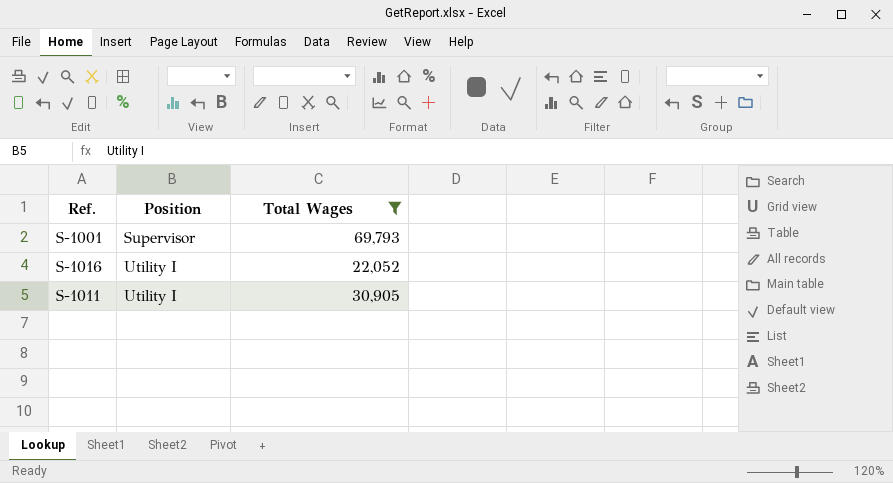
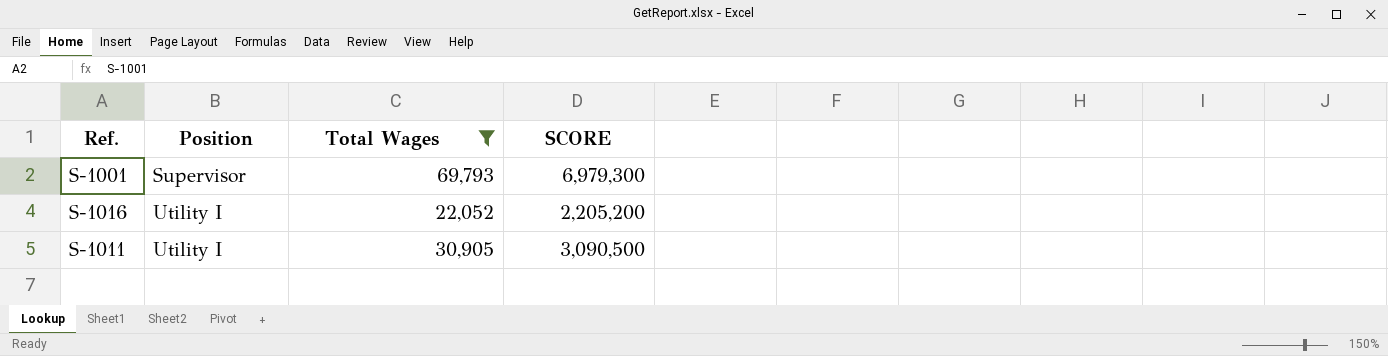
column SCORE | formula: none -> [Total Wages] * 100

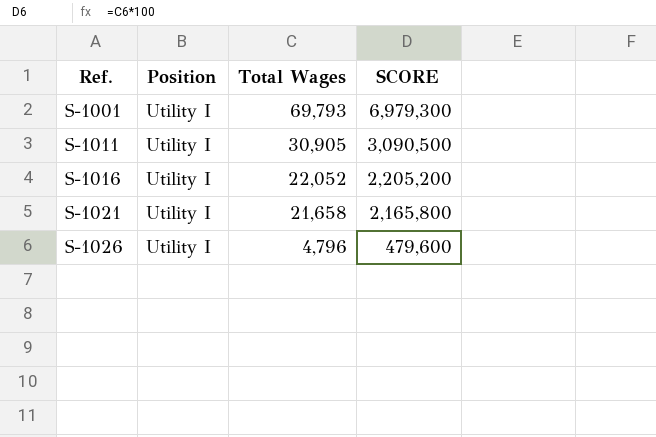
filter: Total Wages >= 22,052 -> none
row order: Position ascending -> Ref. ascending
S-1001 | Position: Supervisor -> Utility I

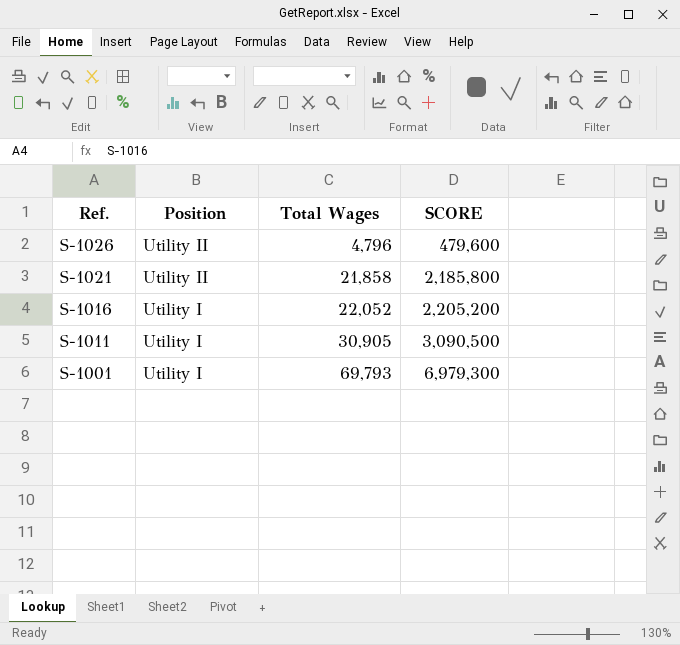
row order: Ref. ascending -> Ref. descending
S-1026 | Position: Utility I -> Utility II
S-1021 | Position: Utility I -> Utility II
S-1021 | Total Wages: 21,658 -> 21,858
S-1021 | SCORE: 2,165,800 -> 2,185,800

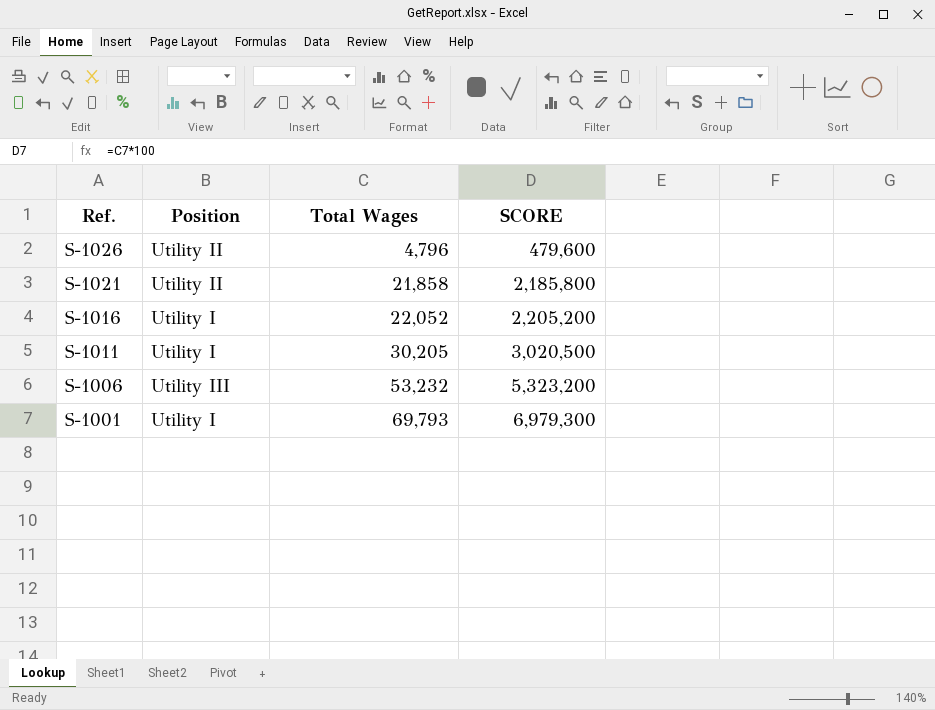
S-1011 | Total Wages: 30,905 -> 30,205
S-1011 | SCORE: 3,090,500 -> 3,020,500
row S-1006: none -> Utility III | 53,232 | 5,323,200

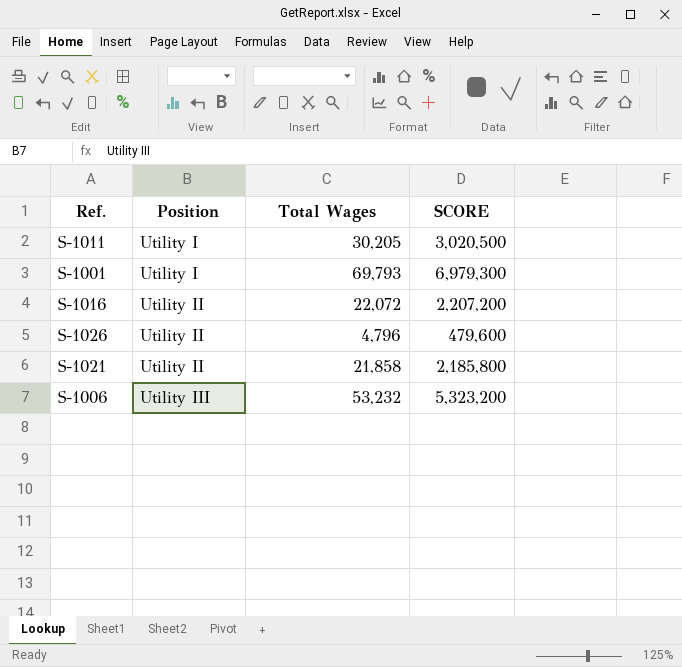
row order: Ref. descending -> Position ascending
S-1016 | Position: Utility I -> Utility II
S-1016 | Total Wages: 22,052 -> 22,072
S-1016 | SCORE: 2,205,200 -> 2,207,200

